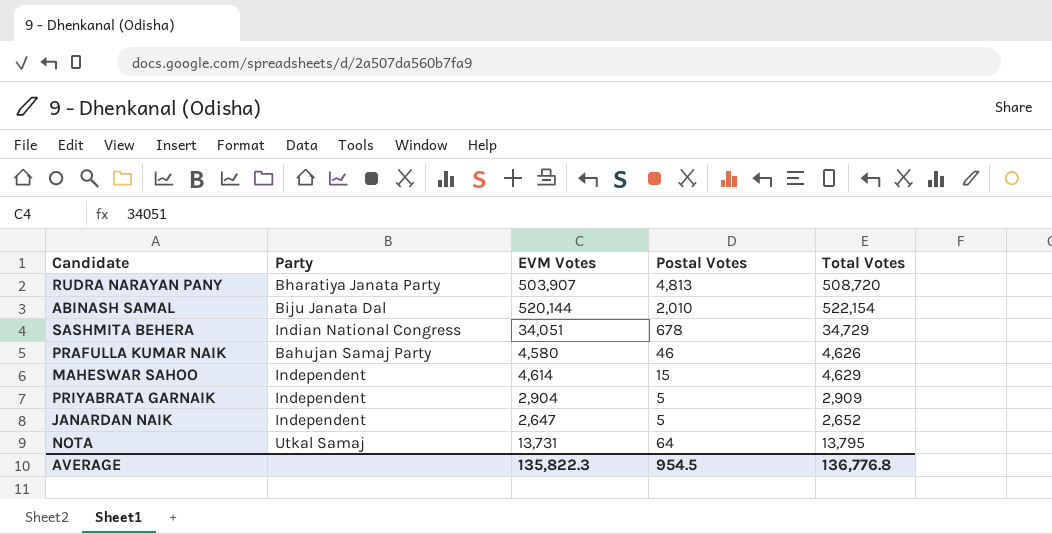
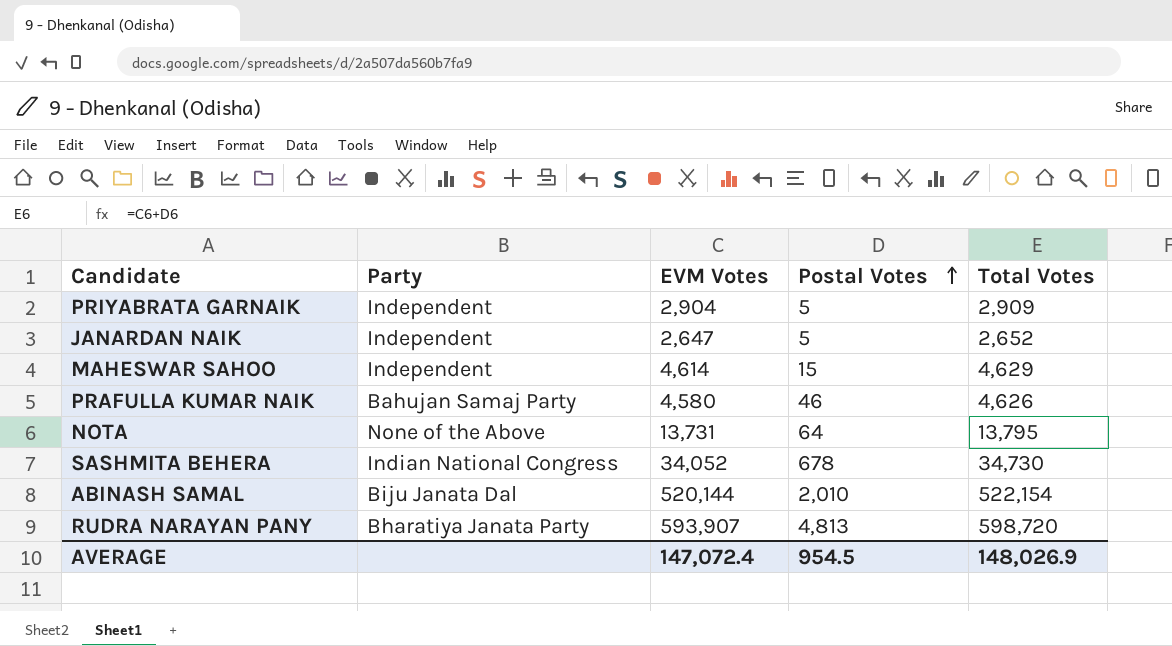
row order: none -> Postal Votes ascending
NOTA | Party: Utkal Samaj -> None of the Above
SASHMITA BEHERA | EVM Votes: 34,051 -> 34,052
SASHMITA BEHERA | Total Votes: 34,729 -> 34,730
RUDRA NARAYAN PANY | EVM Votes: 503,907 -> 593,907
RUDRA NARAYAN PANY | Total Votes: 508,720 -> 598,720
AVERAGE | EVM Votes: 135,822.3 -> 147,072.4
AVERAGE | Total Votes: 136,776.8 -> 148,026.9

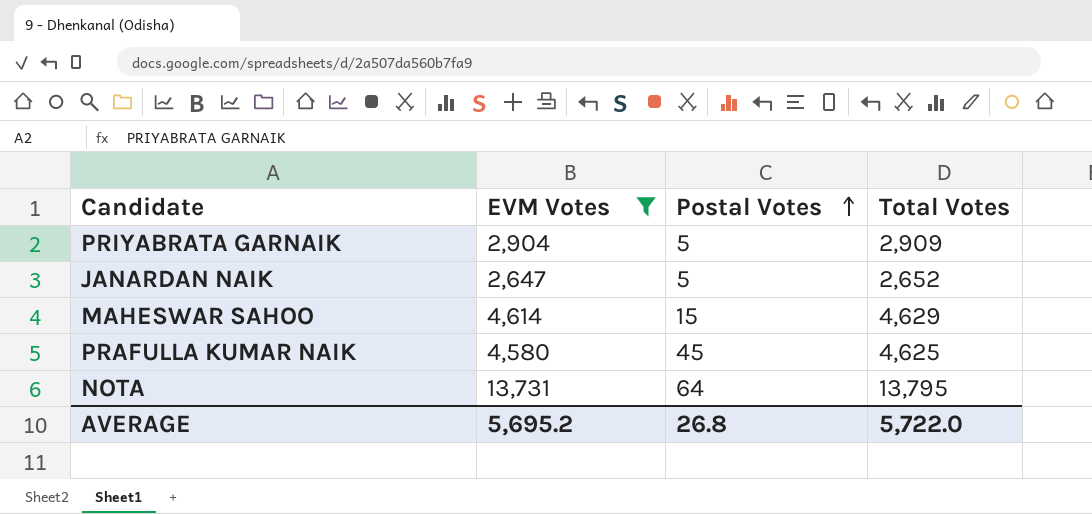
filter: none -> EVM Votes <= 13,731
column Party | position: 2 -> none
PRAFULLA KUMAR NAIK | Postal Votes: 46 -> 45
PRAFULLA KUMAR NAIK | Total Votes: 4,626 -> 4,625
AVERAGE | EVM Votes: 147,072.4 -> 5,695.2
AVERAGE | Postal Votes: 954.5 -> 26.8
AVERAGE | Total Votes: 148,026.9 -> 5,722.0

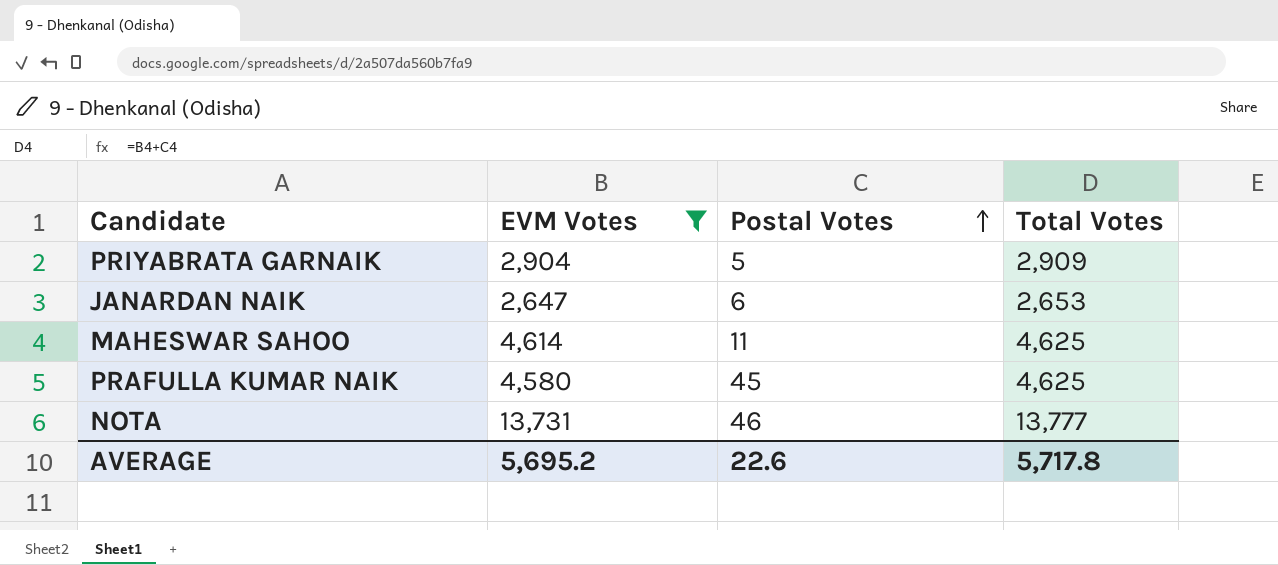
JANARDAN NAIK | Postal Votes: 5 -> 6
JANARDAN NAIK | Total Votes: 2,652 -> 2,653
MAHESWAR SAHOO | Postal Votes: 15 -> 11
MAHESWAR SAHOO | Total Votes: 4,629 -> 4,625
NOTA | Postal Votes: 64 -> 46
NOTA | Total Votes: 13,795 -> 13,777
AVERAGE | Postal Votes: 26.8 -> 22.6
AVERAGE | Total Votes: 5,722.0 -> 5,717.8

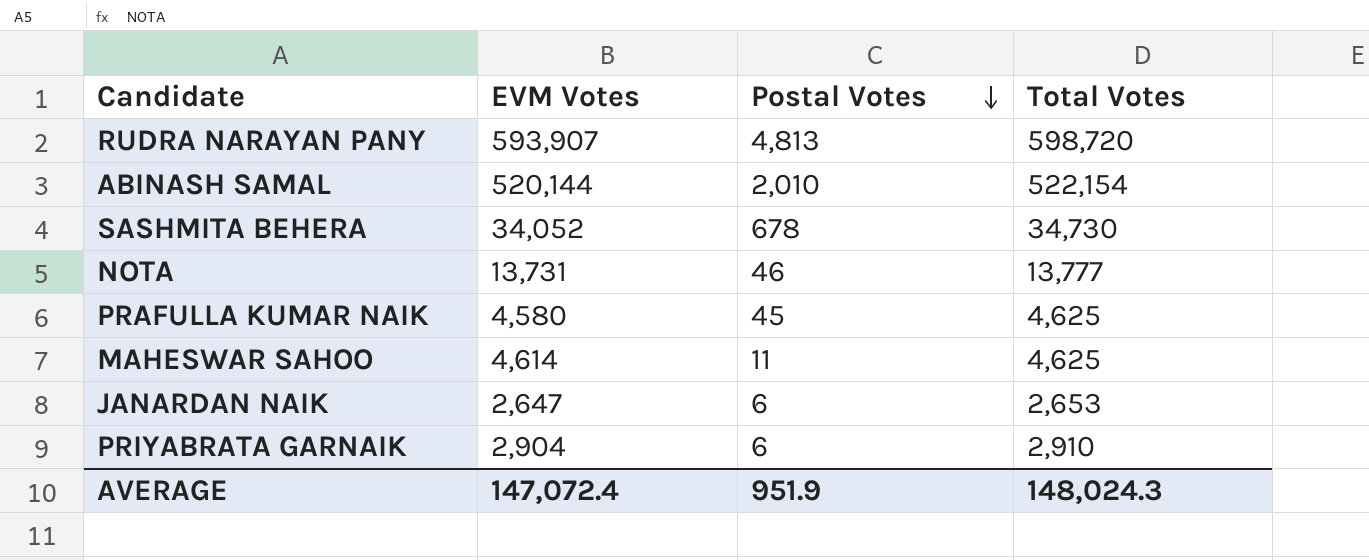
filter: EVM Votes <= 13,731 -> none
row order: Postal Votes ascending -> Postal Votes descending
PRIYABRATA GARNAIK | Postal Votes: 5 -> 6
PRIYABRATA GARNAIK | Total Votes: 2,909 -> 2,910
AVERAGE | EVM Votes: 5,695.2 -> 147,072.4
AVERAGE | Postal Votes: 22.6 -> 951.9
AVERAGE | Total Votes: 5,717.8 -> 148,024.3

